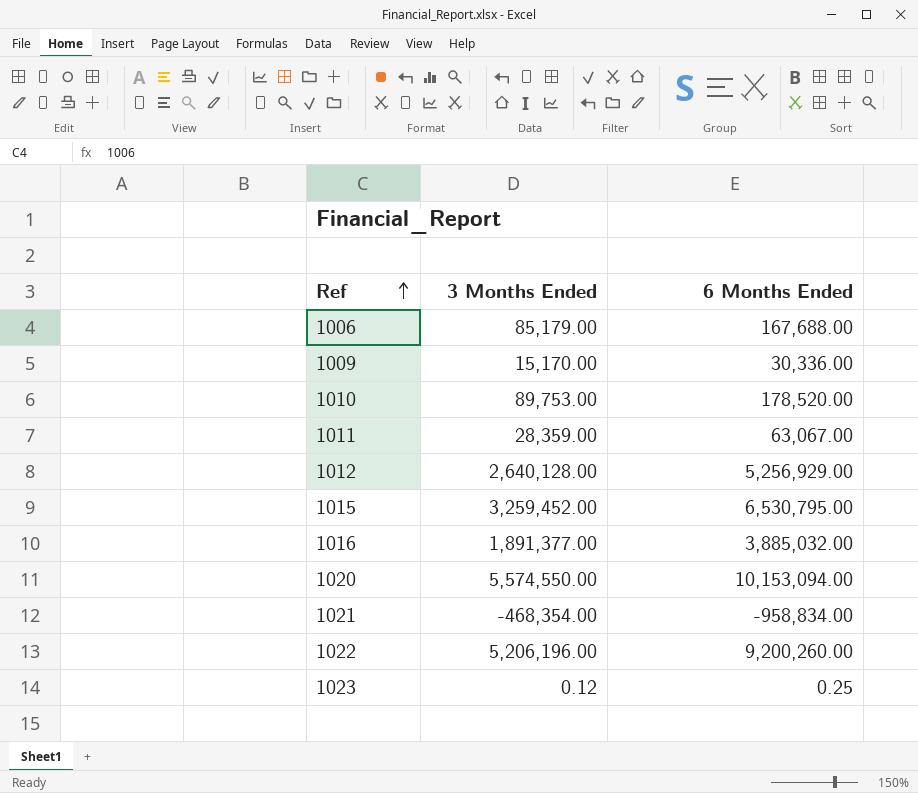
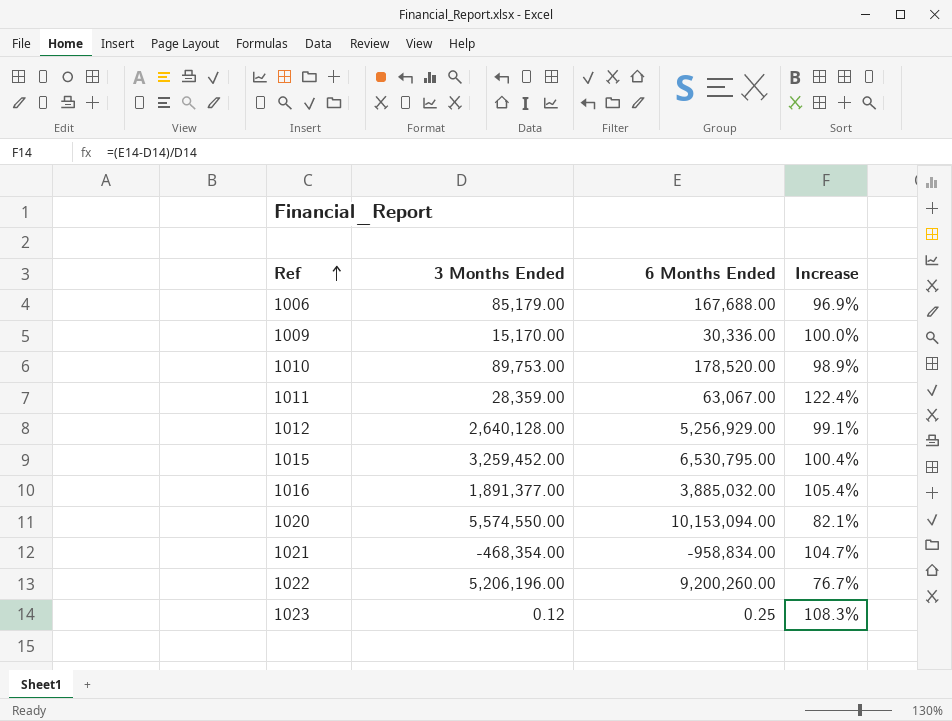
column Increase | formula: none -> ([6 Months Ended] - [3 Months Ended]) / [3 Months Ended]

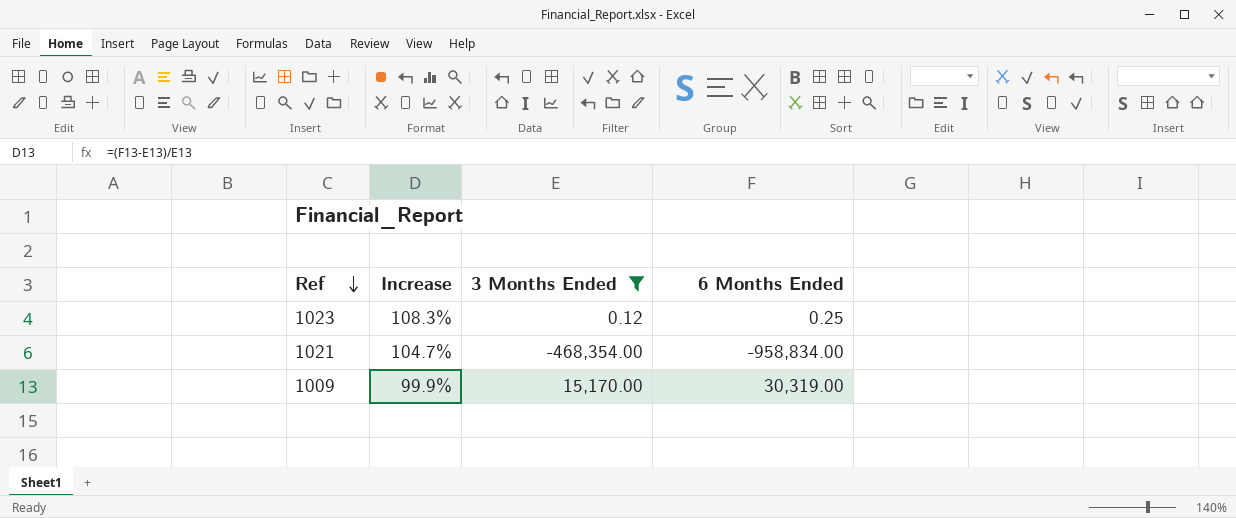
filter: none -> 3 Months Ended <= 15,170.00
row order: Ref ascending -> Ref descending
column Increase | position: 4 -> 2
1009 | Increase: 100.0% -> 99.9%
1009 | 6 Months Ended: 30,336.00 -> 30,319.00

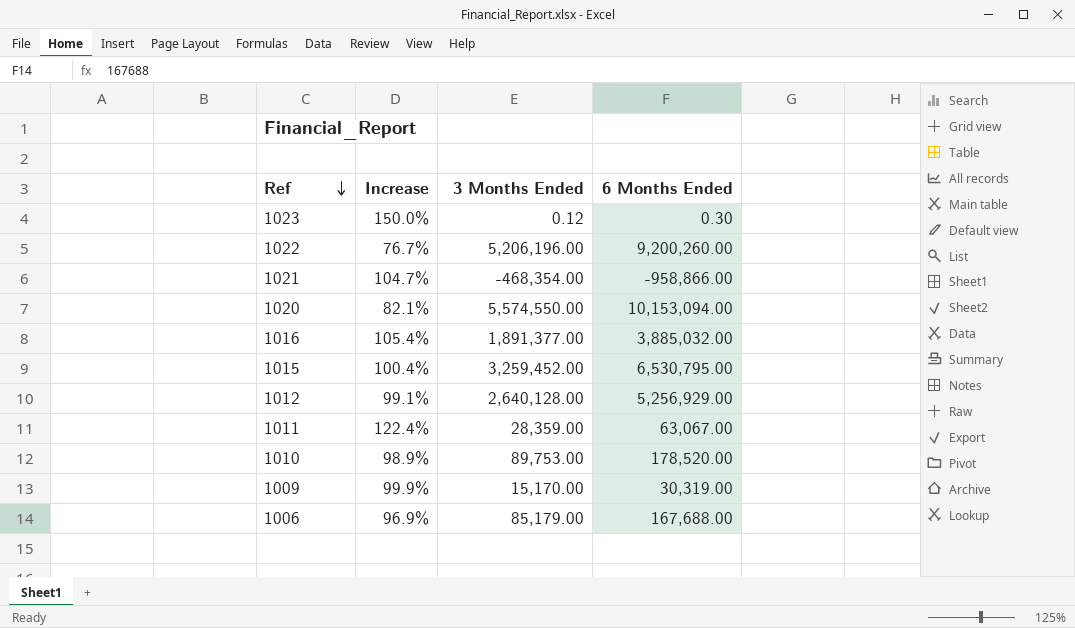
filter: 3 Months Ended <= 15,170.00 -> none
1023 | Increase: 108.3% -> 150.0%
1023 | 6 Months Ended: 0.25 -> 0.30
1021 | 6 Months Ended: -958,834.00 -> -958,866.00

